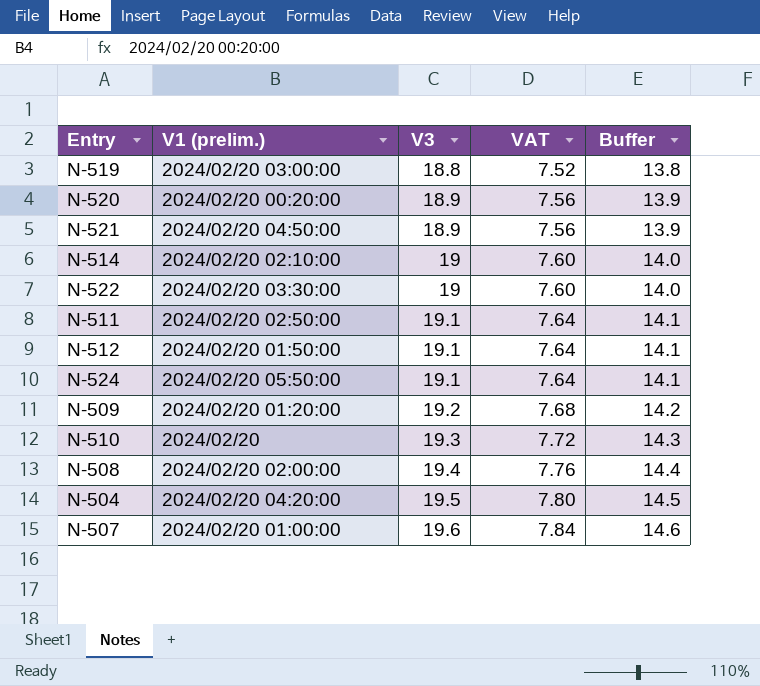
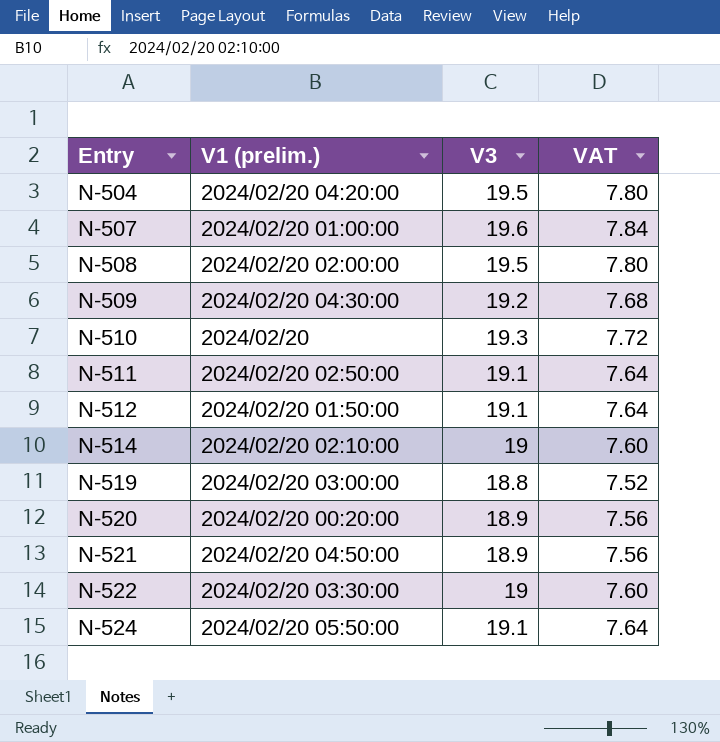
row order: V3 ascending -> Entry ascending
column Buffer | formula: [V3] - 5 -> none
N-508 | V3: 19.4 -> 19.5
N-508 | VAT: 7.76 -> 7.80
N-509 | V1 (prelim.): 2024/02/20 01:20:00 -> 2024/02/20 04:30:00

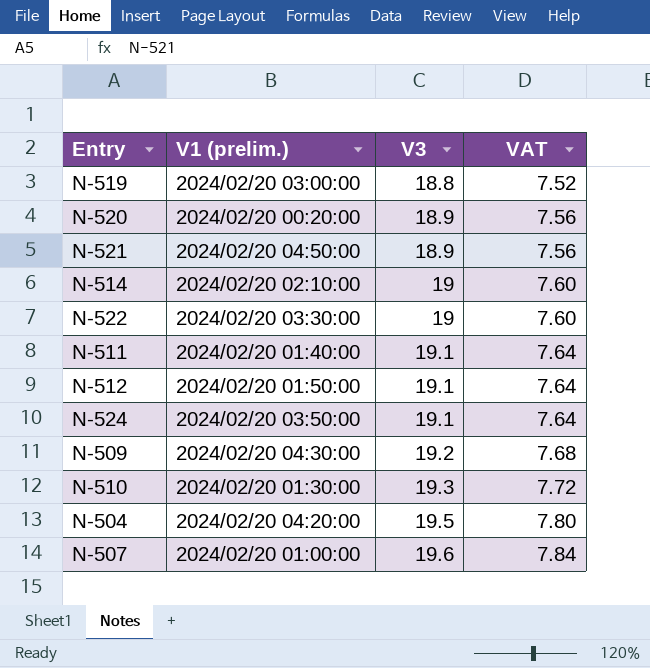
row order: Entry ascending -> V3 ascending
row N-508: 2024/02/20 02:00:00 | 19.5 | 7.80 -> none
N-511 | V1 (prelim.): 2024/02/20 02:50:00 -> 2024/02/20 01:40:00
N-524 | V1 (prelim.): 2024/02/20 05:50:00 -> 2024/02/20 03:50:00
N-510 | V1 (prelim.): 2024/02/20 -> 2024/02/20 01:30:00

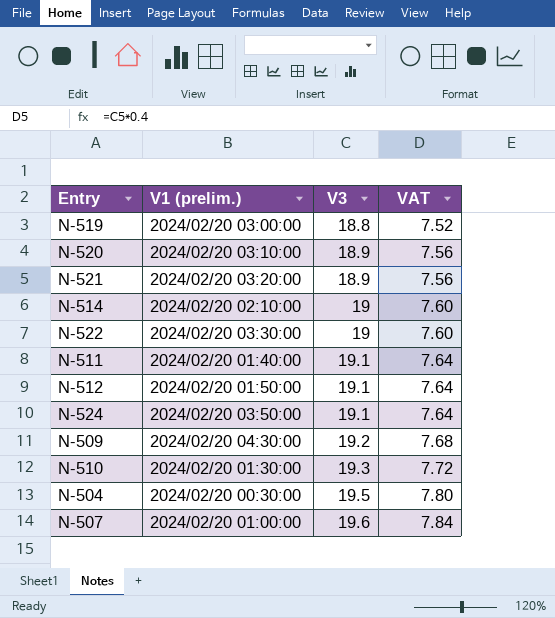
N-520 | V1 (prelim.): 2024/02/20 00:20:00 -> 2024/02/20 03:10:00
N-521 | V1 (prelim.): 2024/02/20 04:50:00 -> 2024/02/20 03:20:00
N-504 | V1 (prelim.): 2024/02/20 04:20:00 -> 2024/02/20 00:30:00

